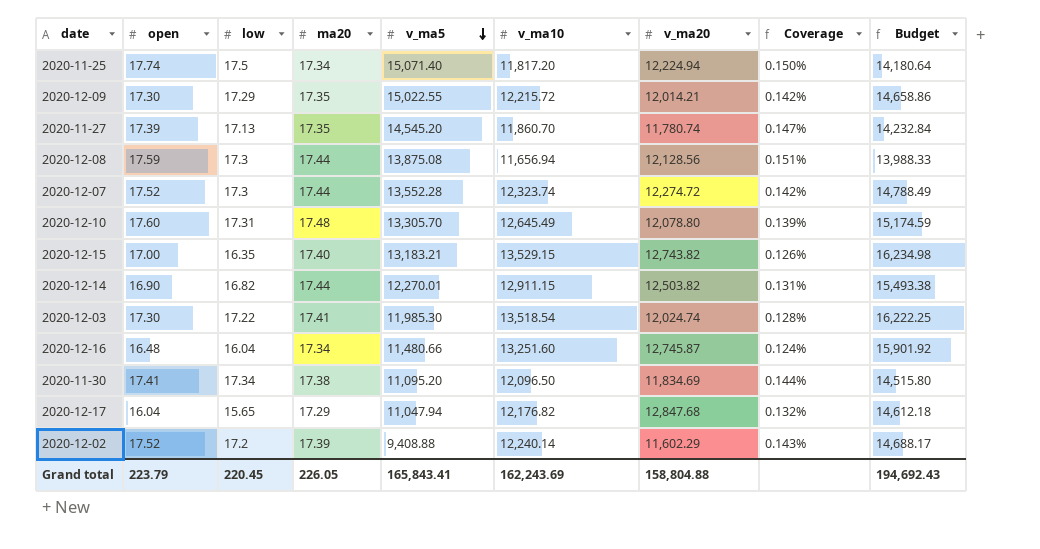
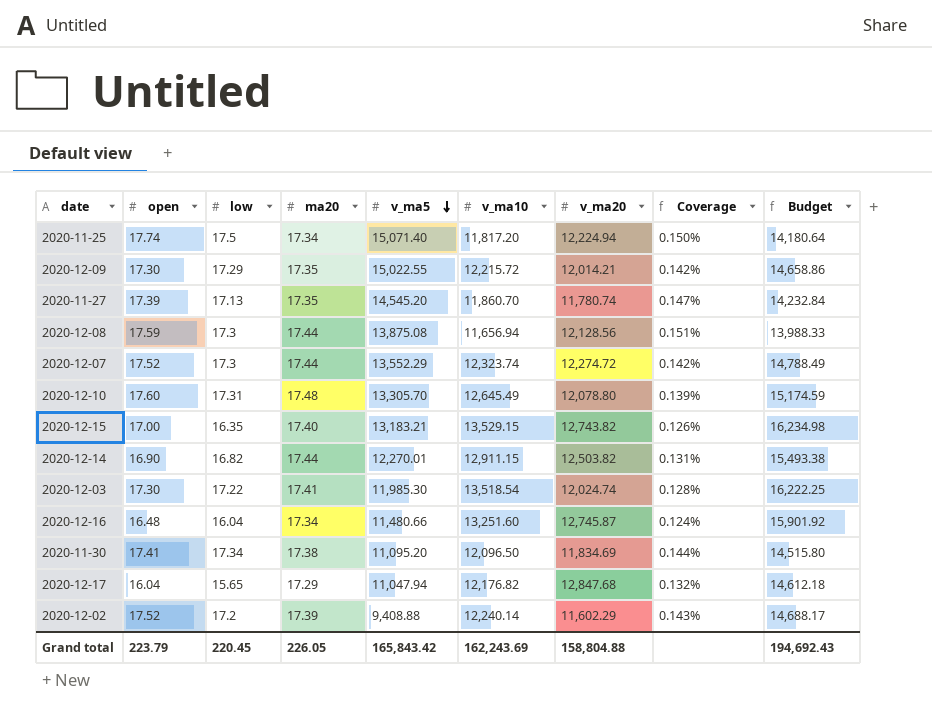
2020-12-07 | v_ma5: 13,552.28 -> 13,552.29
Grand total | v_ma5: 165,843.41 -> 165,843.42

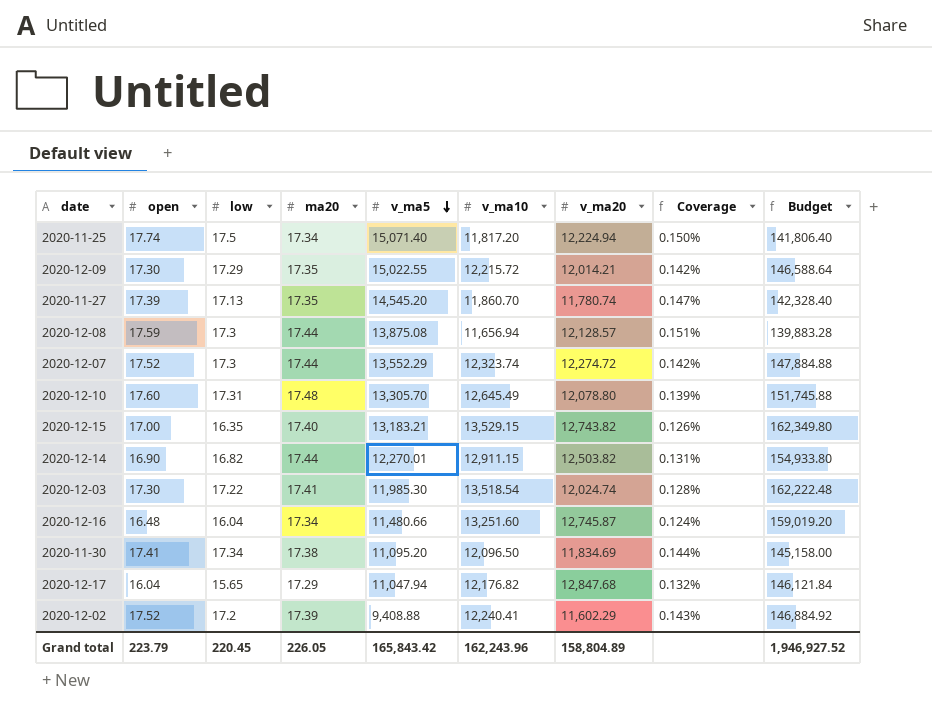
column Budget | formula: [v_ma10] * 1.2 -> [v_ma10] * 12
2020-12-08 | v_ma20: 12,128.56 -> 12,128.57
2020-12-02 | v_ma10: 12,240.14 -> 12,240.41
Grand total | v_ma10: 162,243.69 -> 162,243.96
Grand total | v_ma20: 158,804.88 -> 158,804.89
Grand total | Budget: 194,692.43 -> 1,946,927.52

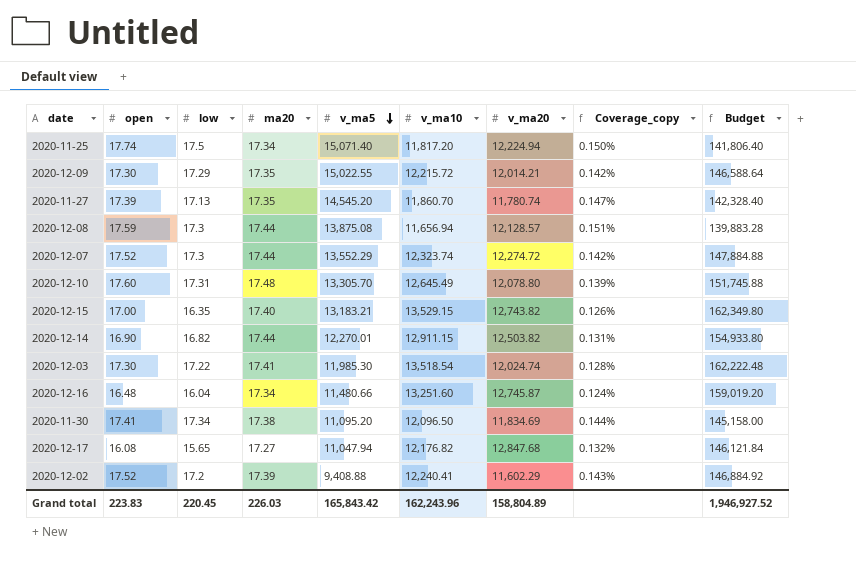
column name: Coverage -> Coverage_copy
2020-12-17 | open: 16.04 -> 16.08
2020-12-17 | ma20: 17.29 -> 17.27
Grand total | open: 223.79 -> 223.83
Grand total | ma20: 226.05 -> 226.03

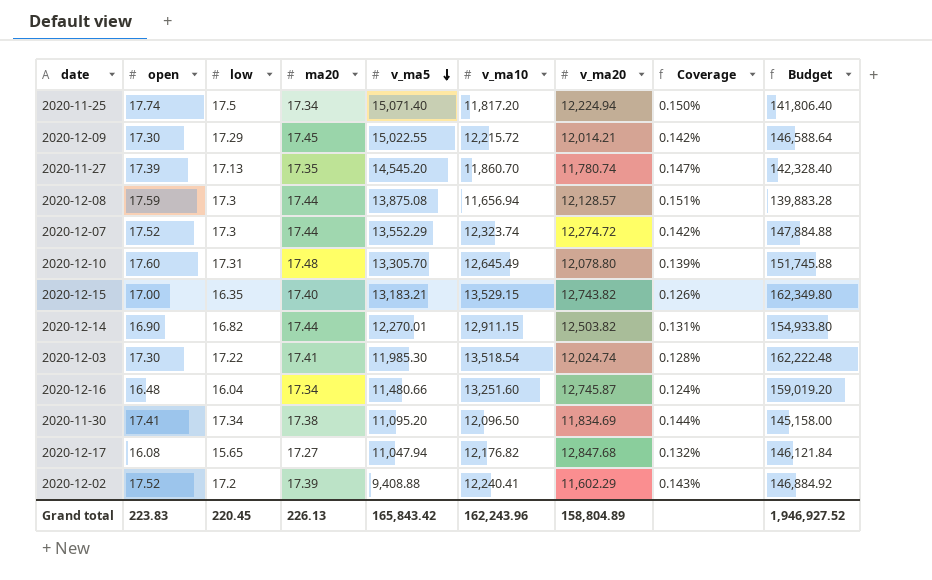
column name: Coverage_copy -> Coverage
2020-12-09 | ma20: 17.35 -> 17.45
Grand total | ma20: 226.03 -> 226.13

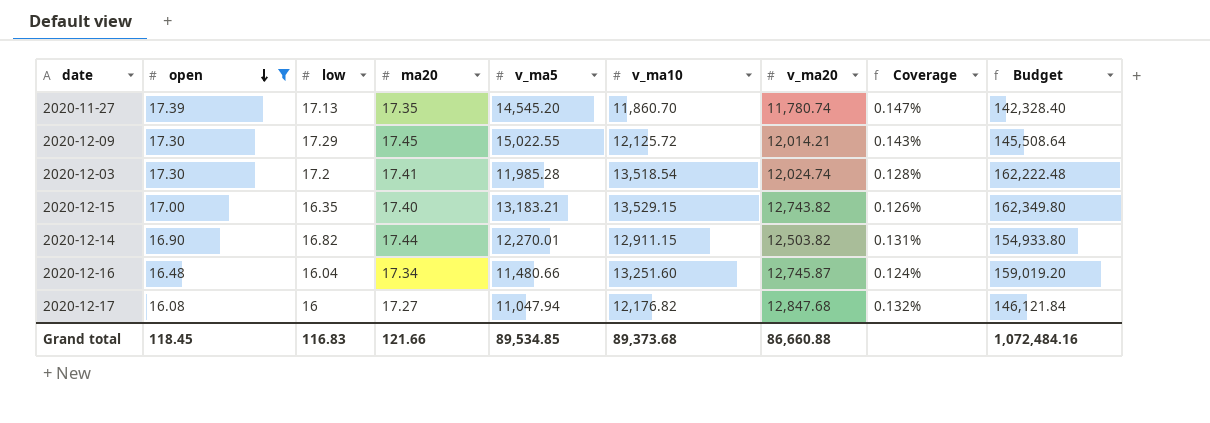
filter: none -> open <= 17.39
row order: v_ma5 descending -> open descending
2020-12-09 | v_ma10: 12,215.72 -> 12,125.72
2020-12-09 | Coverage: 0.142% -> 0.143%
2020-12-09 | Budget: 146,588.64 -> 145,508.64
2020-12-03 | low: 17.22 -> 17.2
2020-12-03 | v_ma5: 11,985.30 -> 11,985.28
2020-12-17 | low: 15.65 -> 16
Grand total | open: 223.83 -> 118.45
Grand total | low: 220.45 -> 116.83
Grand total | ma20: 226.13 -> 121.66
Grand total | v_ma5: 165,843.42 -> 89,534.85
Grand total | v_ma10: 162,243.96 -> 89,373.68
Grand total | v_ma20: 158,804.89 -> 86,660.88
Grand total | Budget: 1,946,927.52 -> 1,072,484.16

